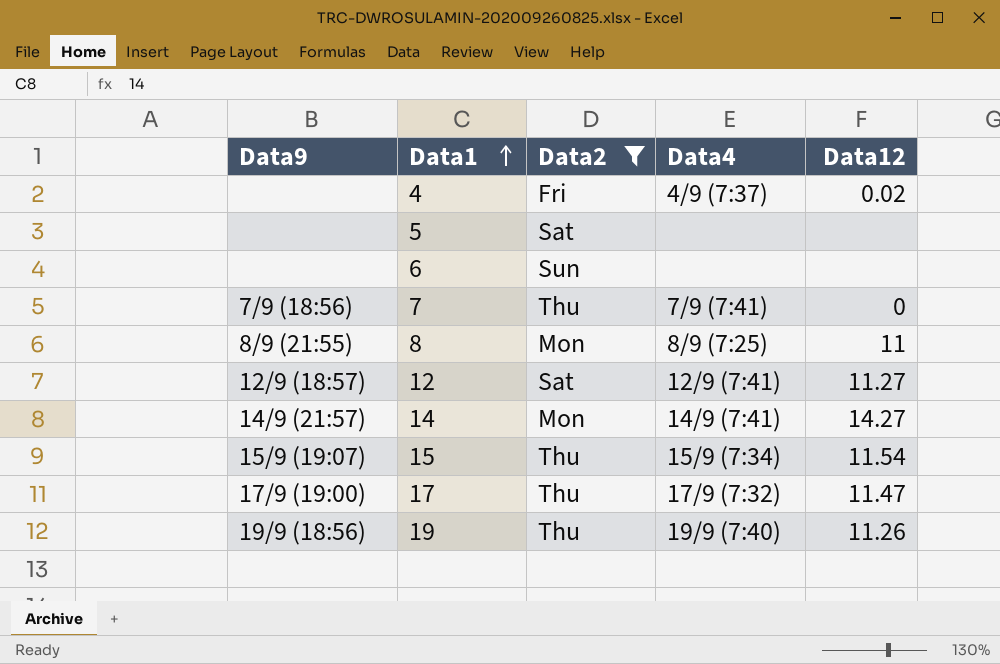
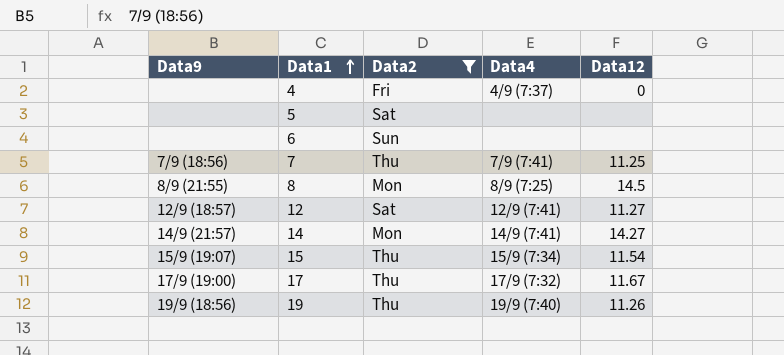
4 | Data12: 0.02 -> 0
7 | Data12: 0 -> 11.25
8 | Data12: 11 -> 14.5
17 | Data12: 11.47 -> 11.67

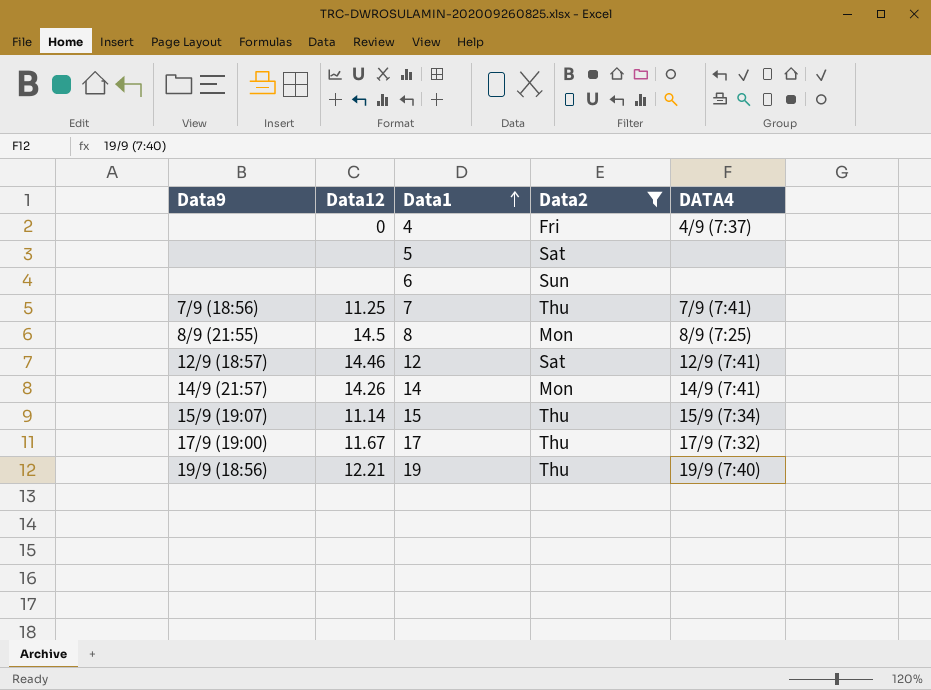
column Data12 | position: 5 -> 2
column name: Data4 -> DATA4
12 | Data12: 11.27 -> 14.46
14 | Data12: 14.27 -> 14.26
15 | Data12: 11.54 -> 11.14
19 | Data12: 11.26 -> 12.21

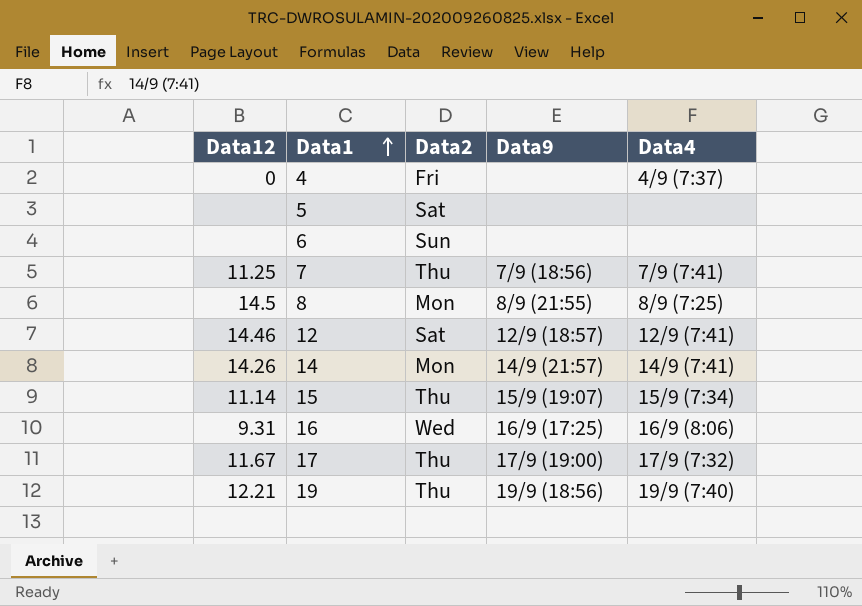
filter: Data2 != Wed -> none
column Data9 | position: 1 -> 4
column name: DATA4 -> Data4

